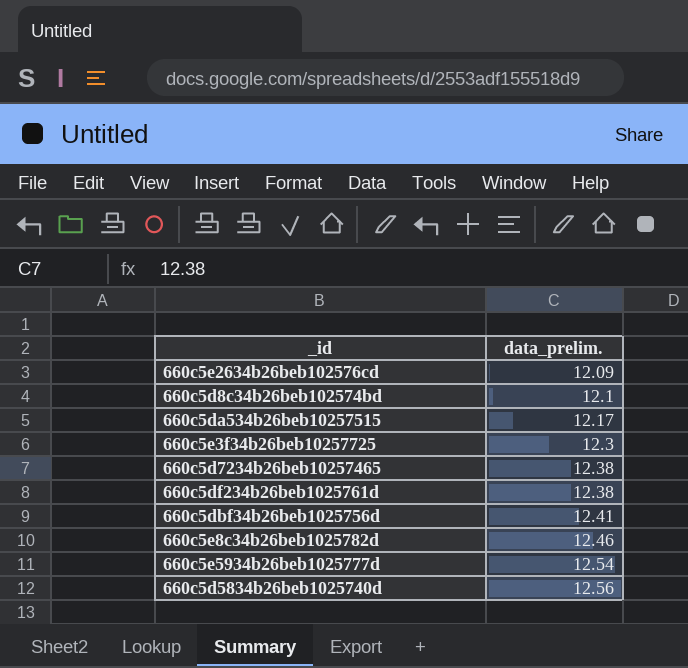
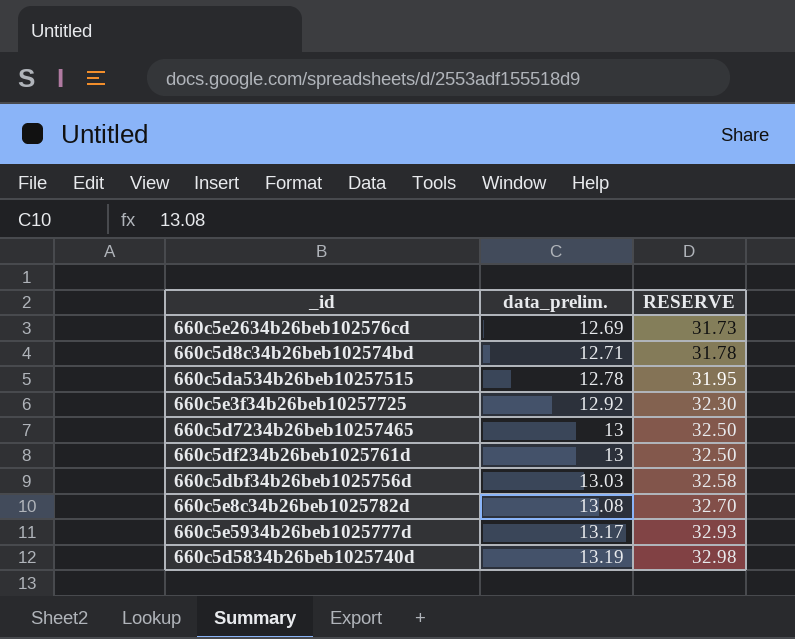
column RESERVE | formula: none -> [data_prelim.] * 2.5
660c5e2634b26beb102576cd | data_prelim.: 12.09 -> 12.69
660c5d8c34b26beb102574bd | data_prelim.: 12.1 -> 12.71
660c5da534b26beb10257515 | data_prelim.: 12.17 -> 12.78
660c5e3f34b26beb10257725 | data_prelim.: 12.3 -> 12.92
660c5d7234b26beb10257465 | data_prelim.: 12.38 -> 13
660c5df234b26beb1025761d | data_prelim.: 12.38 -> 13
660c5dbf34b26beb1025756d | data_prelim.: 12.41 -> 13.03
660c5e8c34b26beb1025782d | data_prelim.: 12.46 -> 13.08
660c5e5934b26beb1025777d | data_prelim.: 12.54 -> 13.17
660c5d5834b26beb1025740d | data_prelim.: 12.56 -> 13.19

